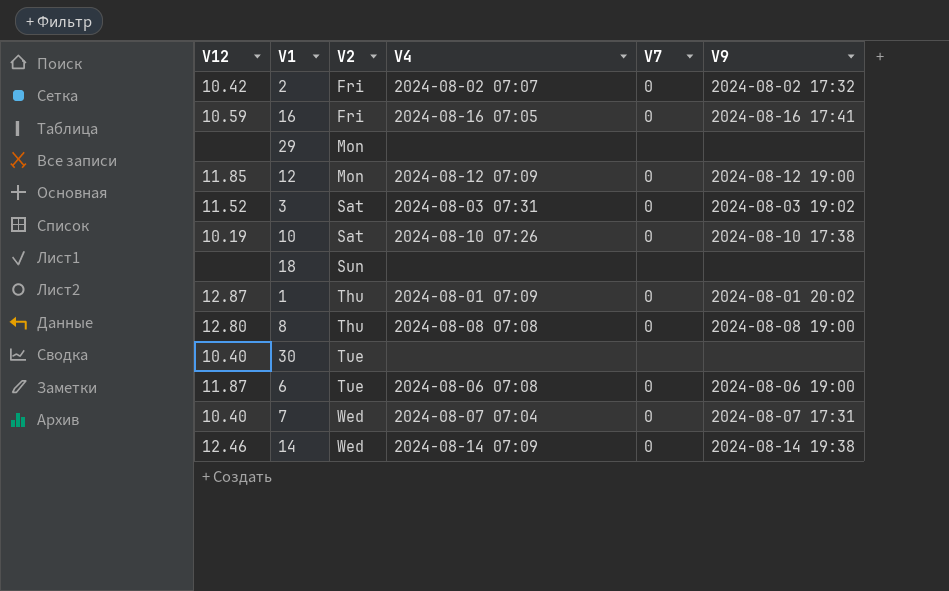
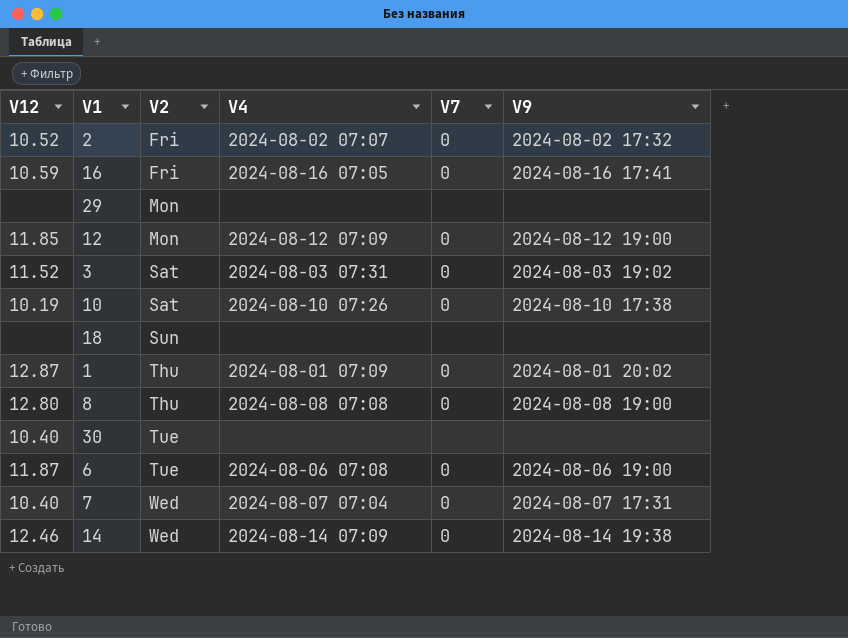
2 | V12: 10.42 -> 10.52

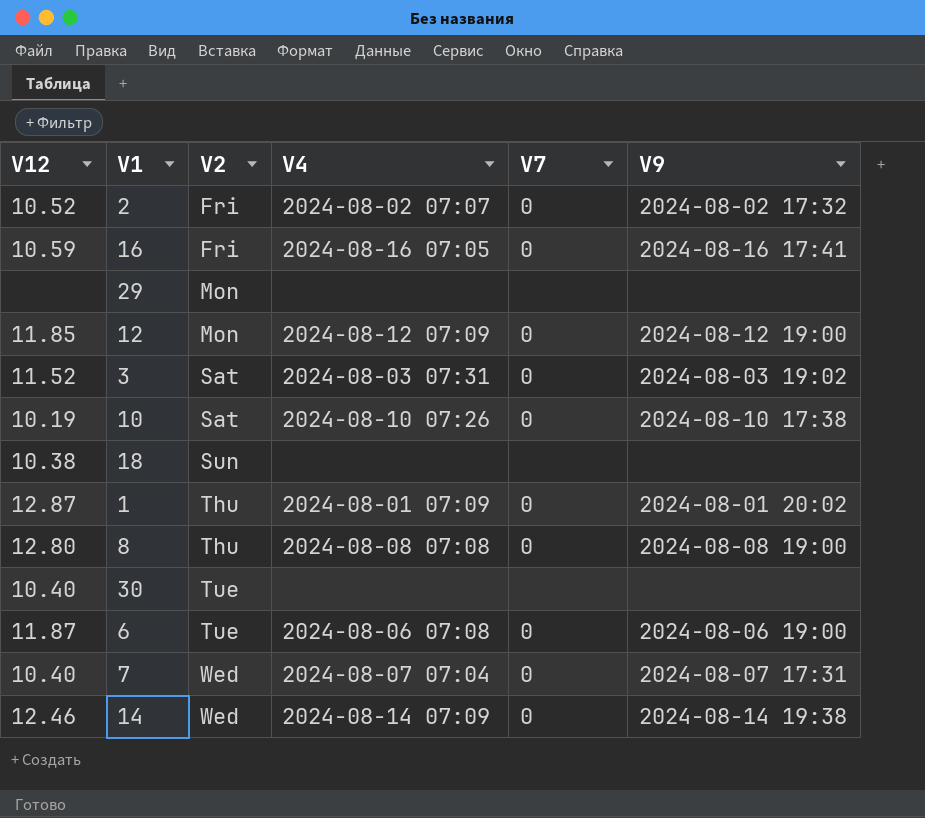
18 | V12: none -> 10.38

